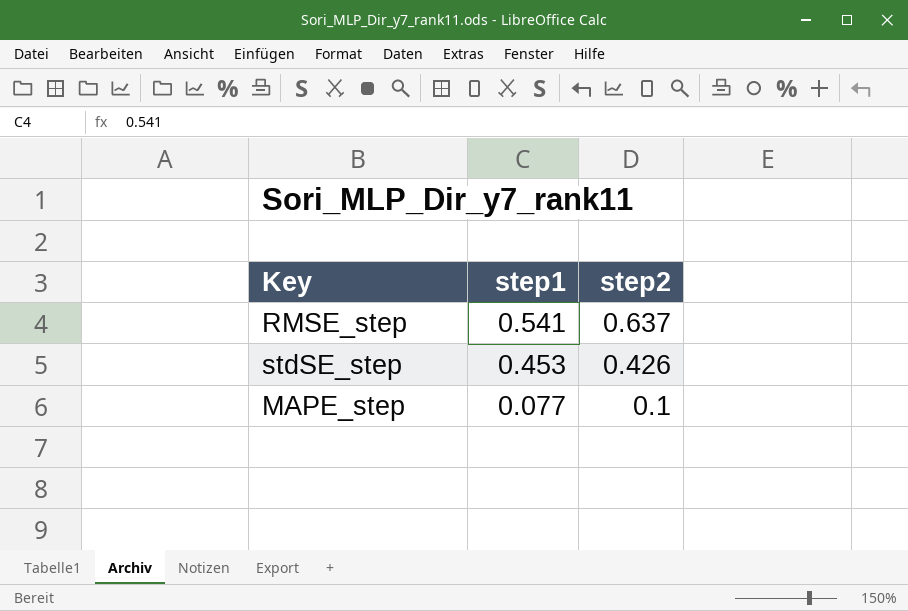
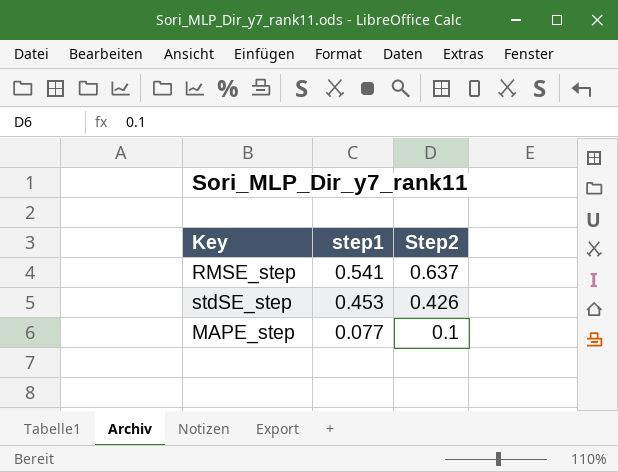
column name: step2 -> Step2

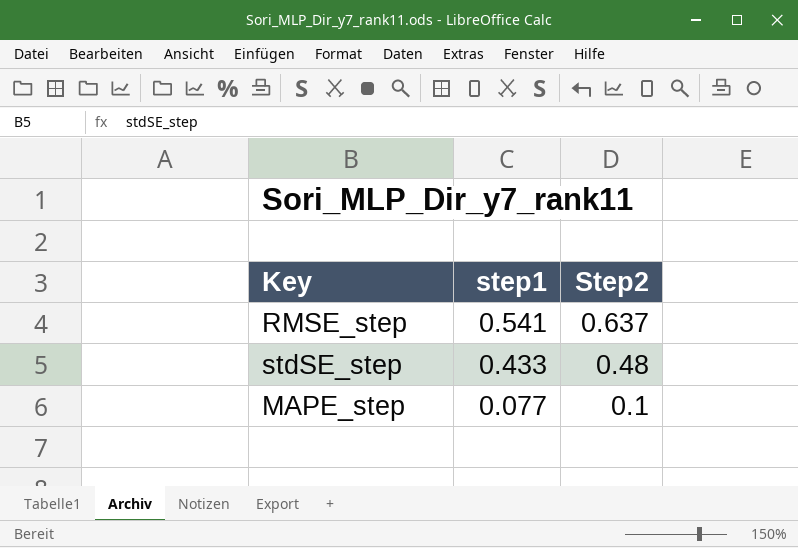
stdSE_step | step1: 0.453 -> 0.433
stdSE_step | Step2: 0.426 -> 0.48

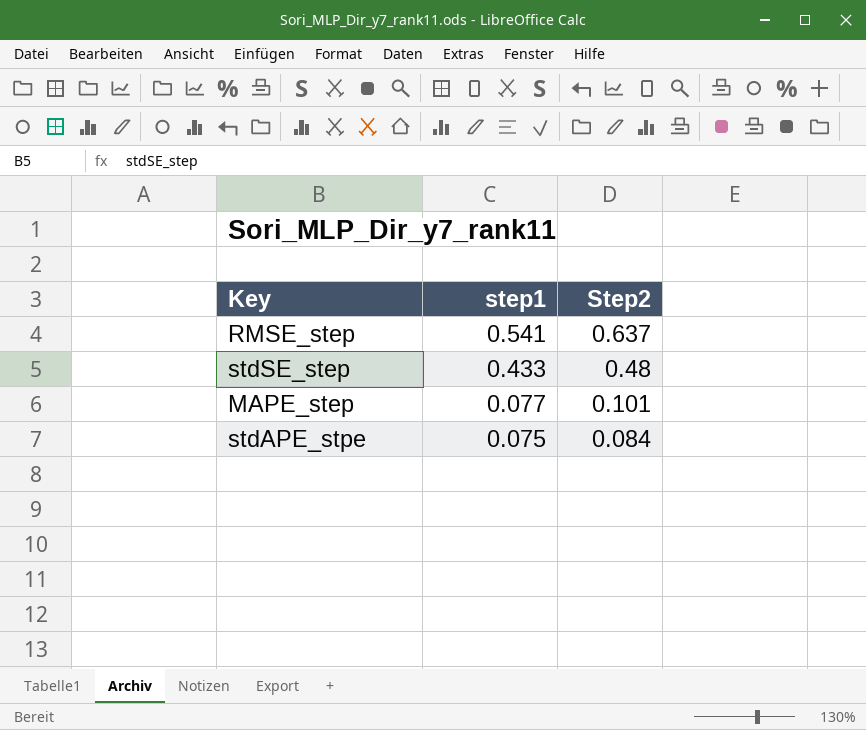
MAPE_step | Step2: 0.1 -> 0.101
row stdAPE_stpe: none -> 0.075 | 0.084

